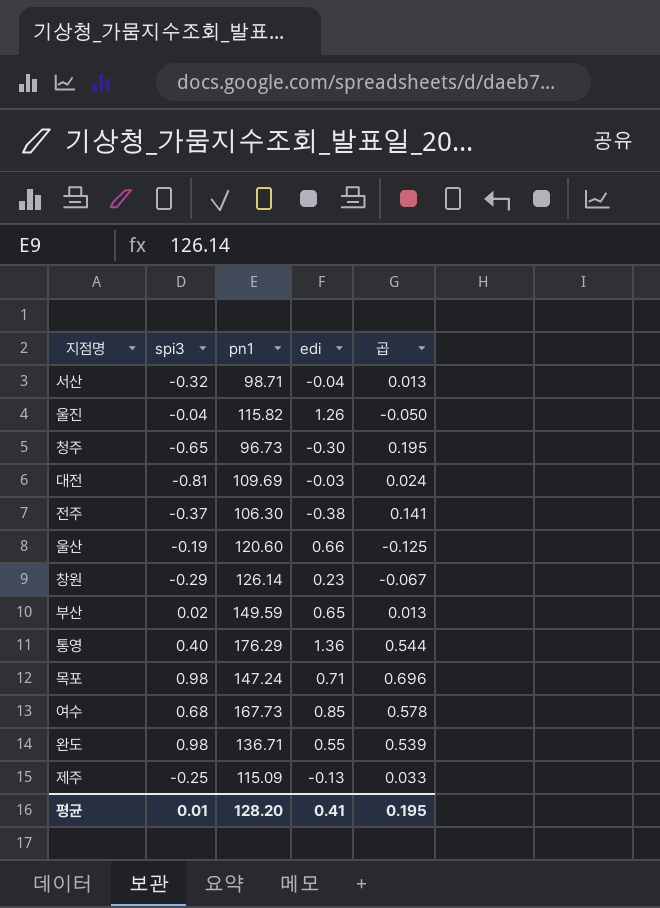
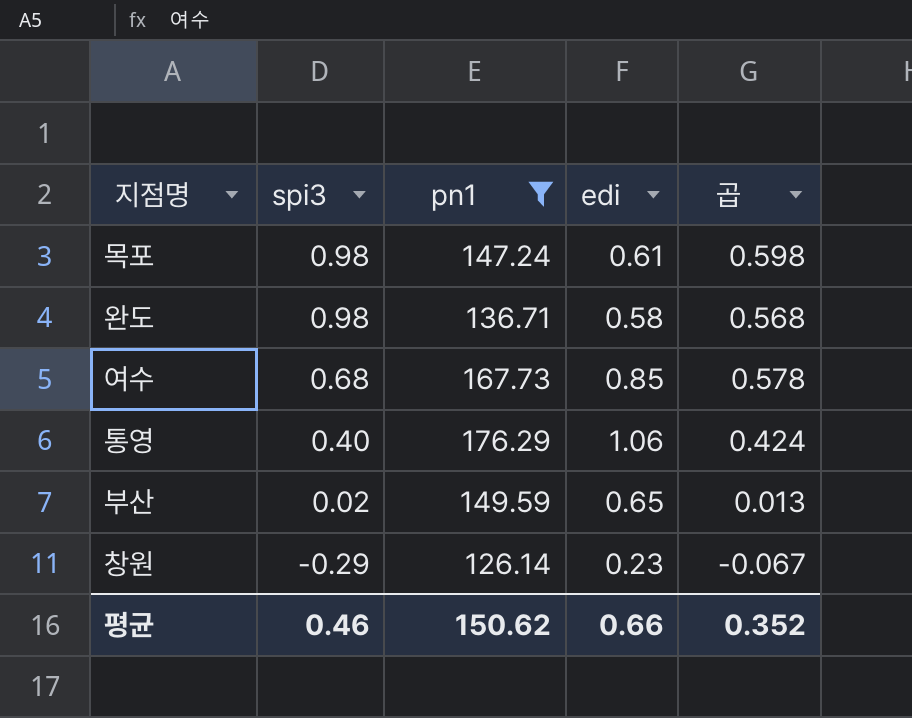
filter: none -> pn1 >= 126.14
row order: none -> spi3 descending
목포 | edi: 0.71 -> 0.61
목포 | 곱: 0.696 -> 0.598
완도 | edi: 0.55 -> 0.58
완도 | 곱: 0.539 -> 0.568
통영 | edi: 1.36 -> 1.06
통영 | 곱: 0.544 -> 0.424
평균 | spi3: 0.01 -> 0.46
평균 | pn1: 128.20 -> 150.62
평균 | edi: 0.41 -> 0.66
평균 | 곱: 0.195 -> 0.352

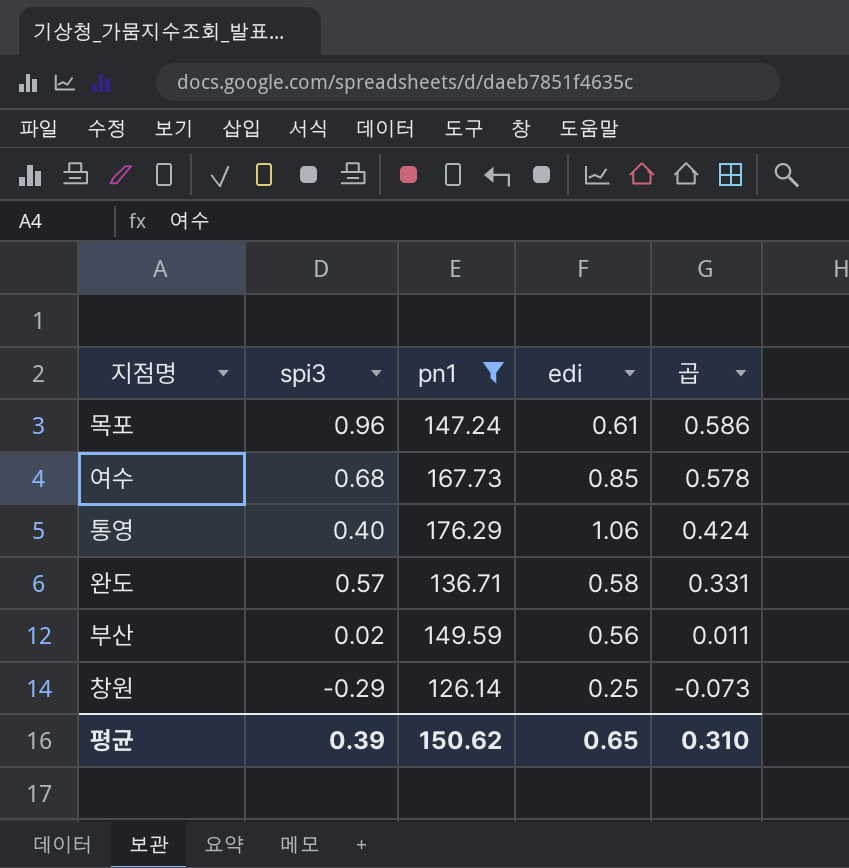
row order: spi3 descending -> 곱 descending
목포 | spi3: 0.98 -> 0.96
목포 | 곱: 0.598 -> 0.586
완도 | spi3: 0.98 -> 0.57
완도 | 곱: 0.568 -> 0.331
부산 | edi: 0.65 -> 0.56
부산 | 곱: 0.013 -> 0.011
창원 | edi: 0.23 -> 0.25
창원 | 곱: -0.067 -> -0.073
평균 | spi3: 0.46 -> 0.39
평균 | edi: 0.66 -> 0.65
평균 | 곱: 0.352 -> 0.310

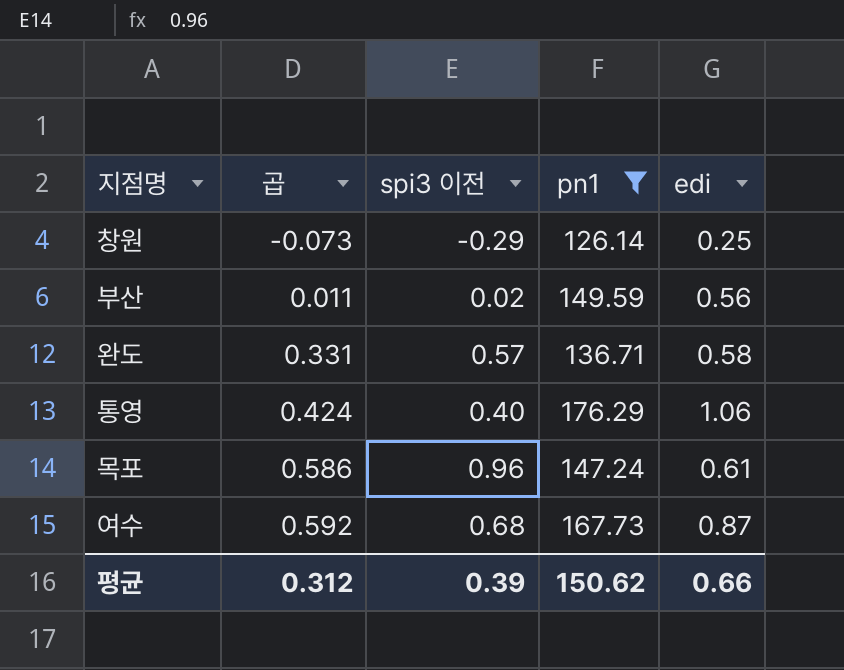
row order: 곱 descending -> 곱 ascending
column 곱 | position: 5 -> 2
column name: spi3 -> spi3 이전
여수 | 곱: 0.578 -> 0.592
여수 | edi: 0.85 -> 0.87
평균 | 곱: 0.310 -> 0.312
평균 | edi: 0.65 -> 0.66

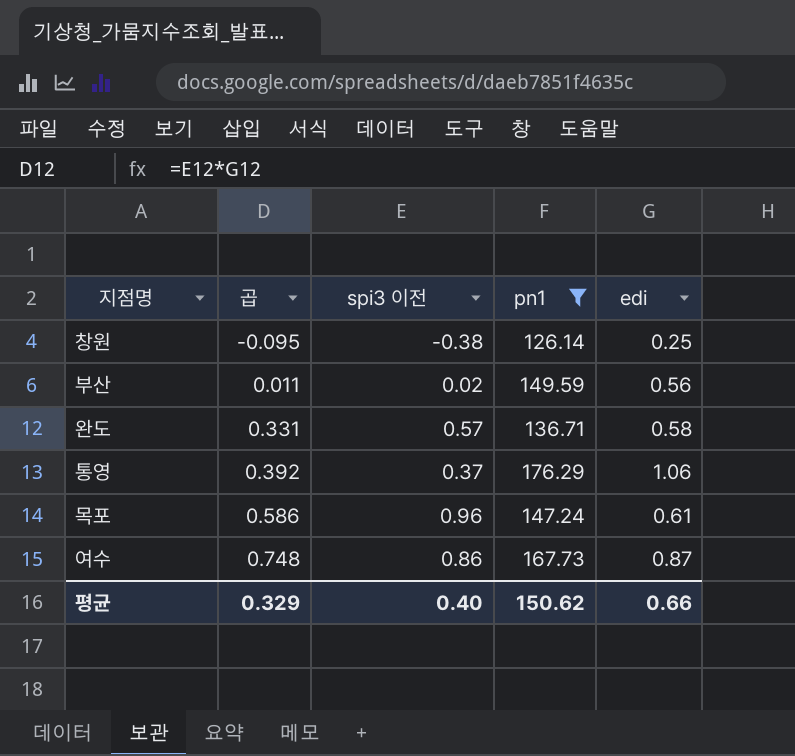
창원 | 곱: -0.073 -> -0.095
창원 | spi3 이전: -0.29 -> -0.38
통영 | 곱: 0.424 -> 0.392
통영 | spi3 이전: 0.40 -> 0.37
여수 | 곱: 0.592 -> 0.748
여수 | spi3 이전: 0.68 -> 0.86
평균 | 곱: 0.312 -> 0.329
평균 | spi3 이전: 0.39 -> 0.40

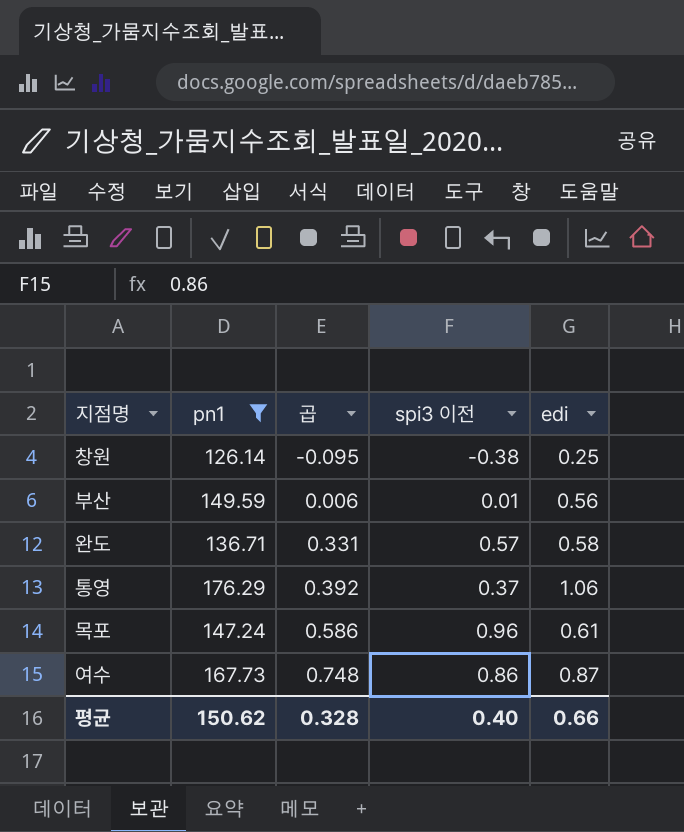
column pn1 | position: 4 -> 2
부산 | 곱: 0.011 -> 0.006
부산 | spi3 이전: 0.02 -> 0.01
평균 | 곱: 0.329 -> 0.328

